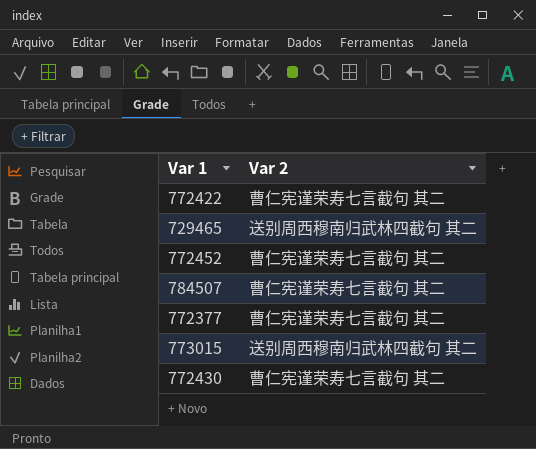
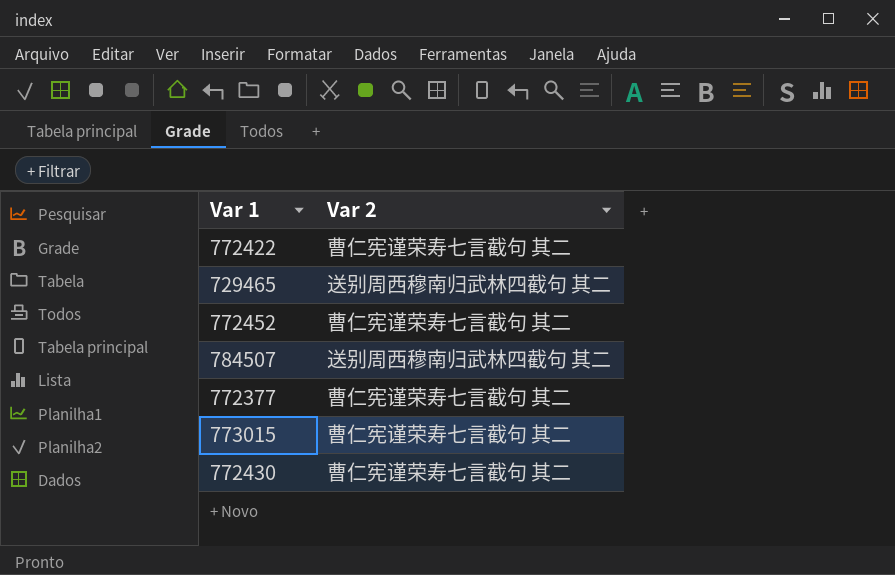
784507 | Var 2: 曹仁宪谨荣寿七言截句 其二 -> 送别周西穆南归武林四截句 其二
773015 | Var 2: 送别周西穆南归武林四截句 其二 -> 曹仁宪谨荣寿七言截句 其二

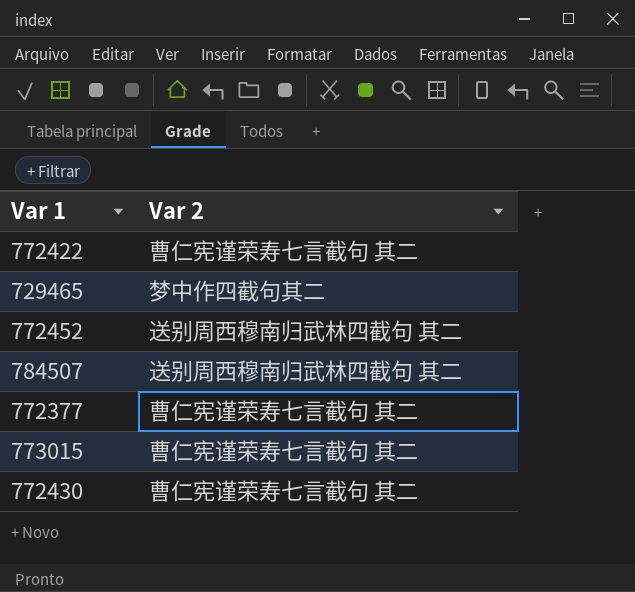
729465 | Var 2: 送别周西穆南归武林四截句 其二 -> 梦中作四截句其二
772452 | Var 2: 曹仁宪谨荣寿七言截句 其二 -> 送别周西穆南归武林四截句 其二

